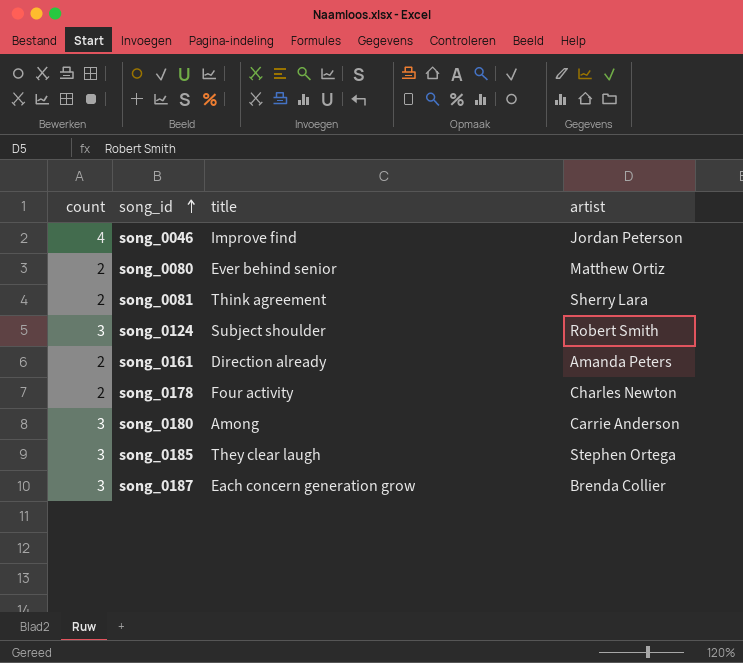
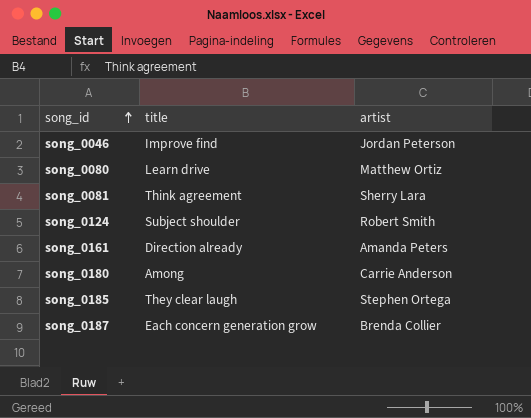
column count | position: 1 -> none
row song_0178: 2 | Four activity | Charles Newton -> none
song_0080 | title: Ever behind senior -> Learn drive

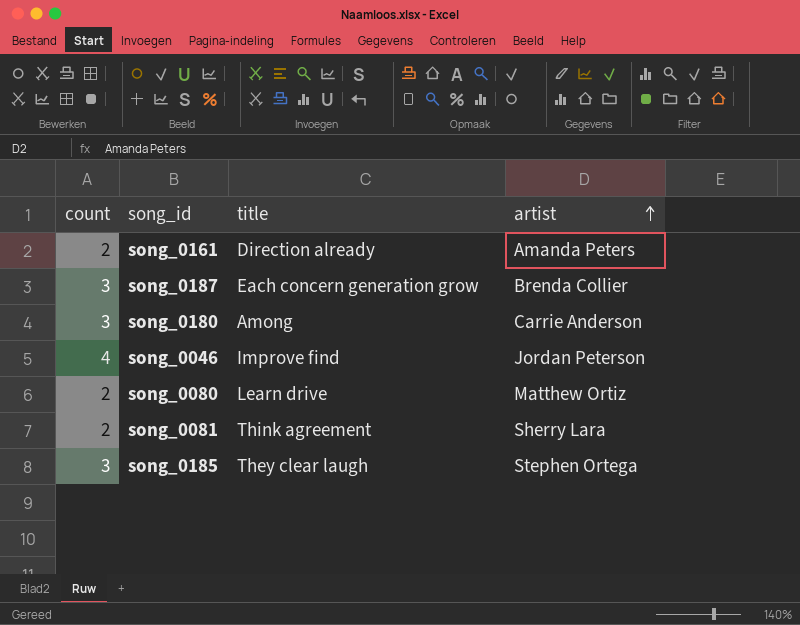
row order: song_id ascending -> artist ascending
column count | position: none -> 1
row song_0124: Subject shoulder | Robert Smith -> none

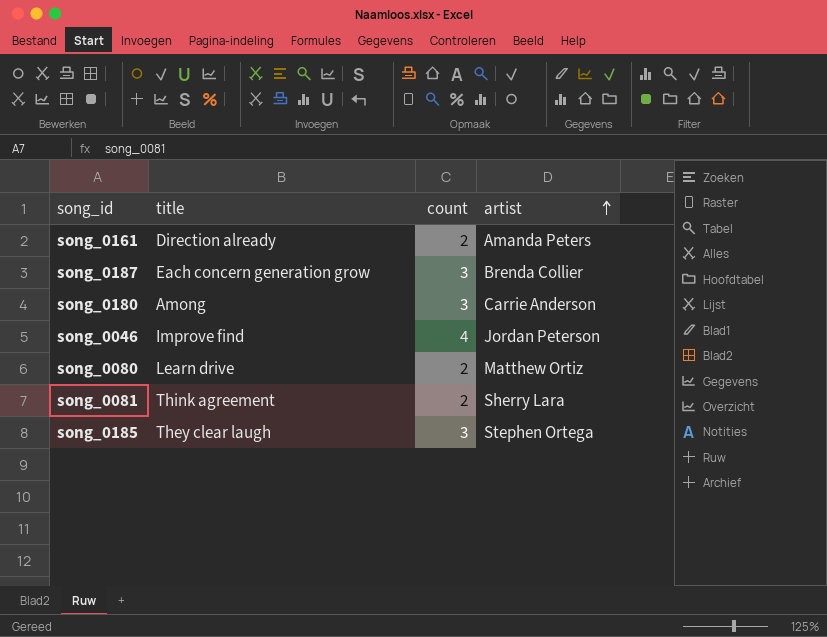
column count | position: 1 -> 3

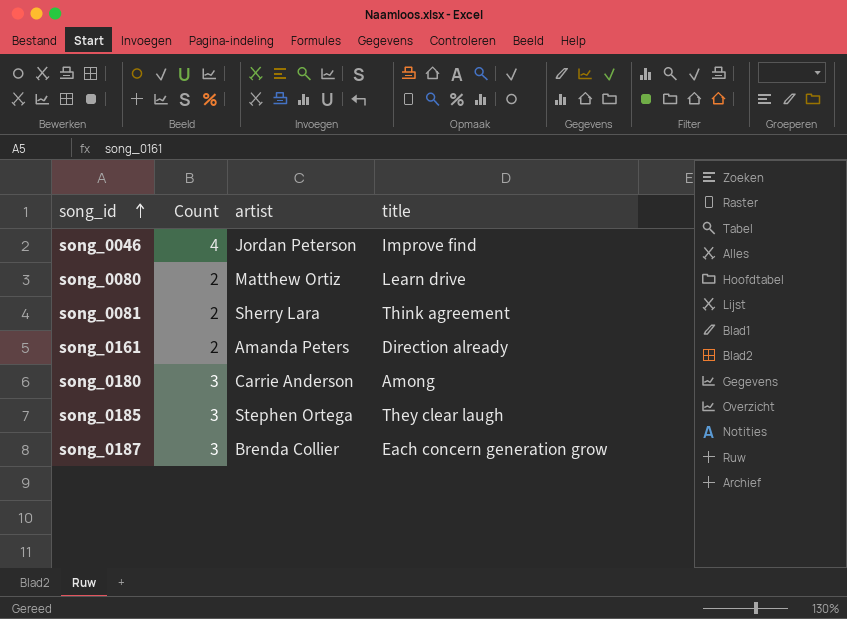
row order: artist ascending -> song_id ascending
column name: count -> Count
column title | position: 2 -> 4

